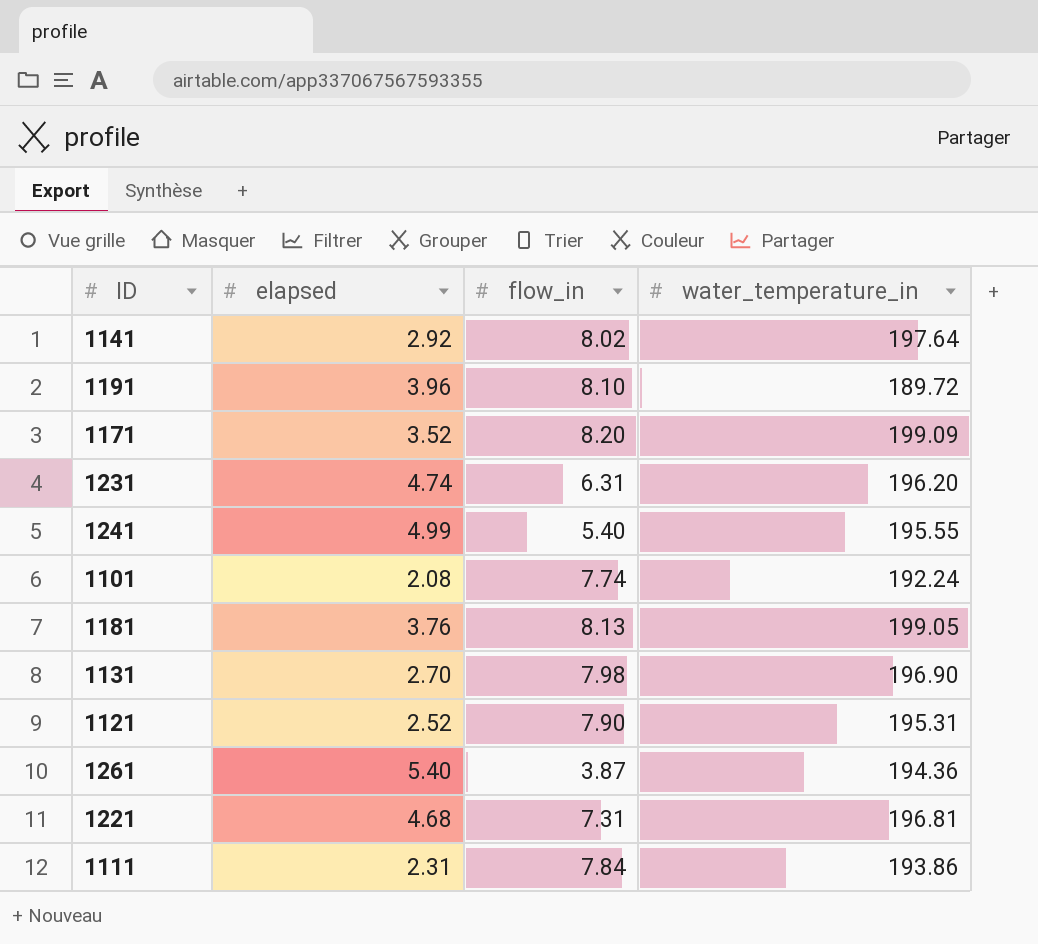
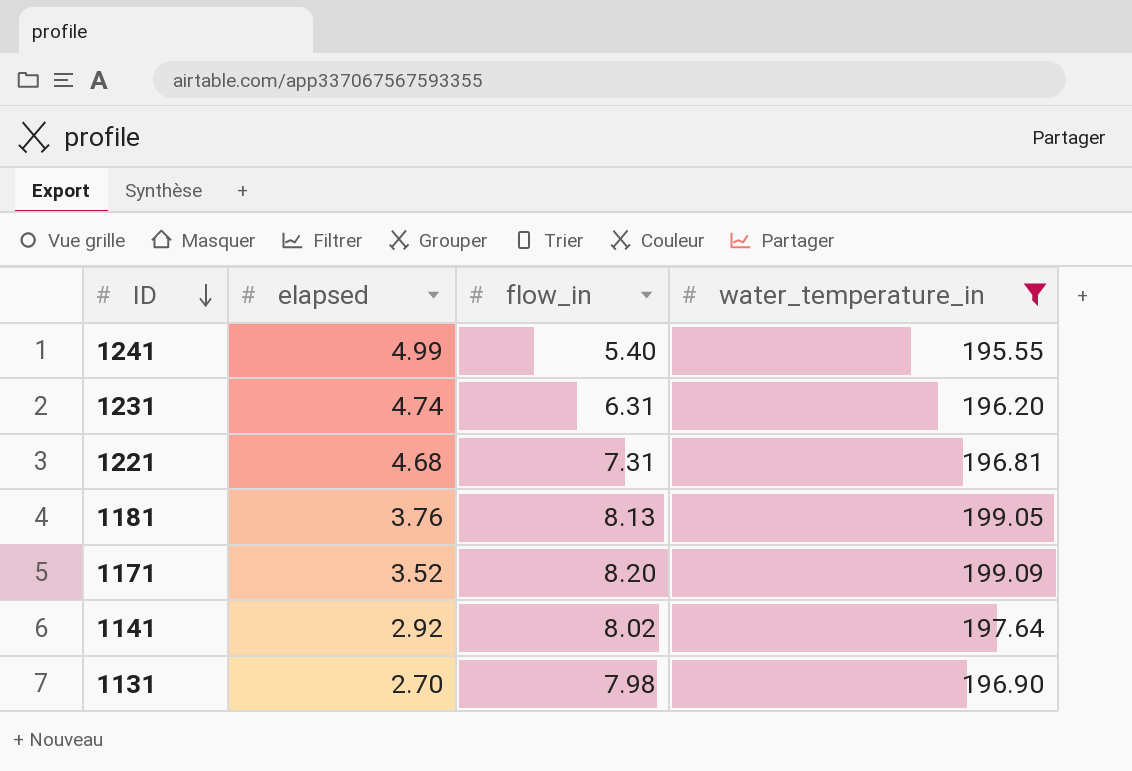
filter: none -> water_temperature_in >= 195.55
row order: none -> ID descending

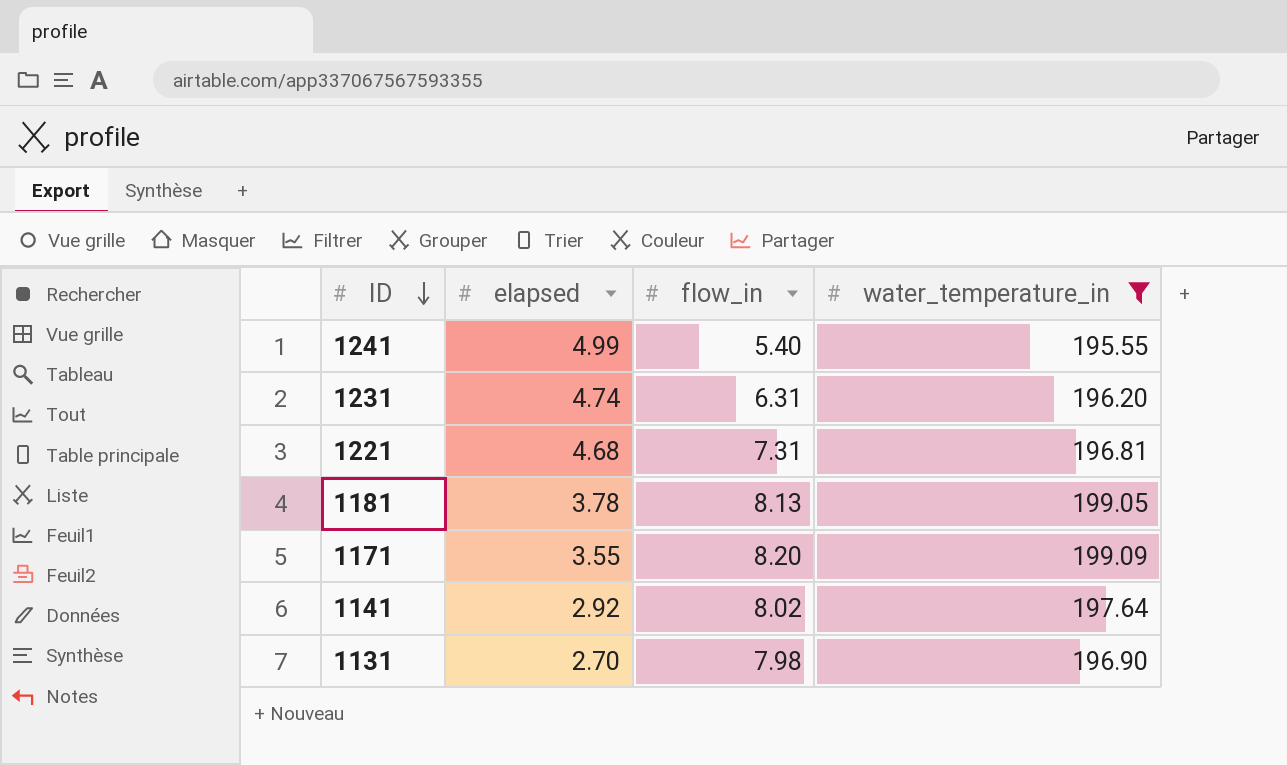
1181 | elapsed: 3.76 -> 3.78
1171 | elapsed: 3.52 -> 3.55

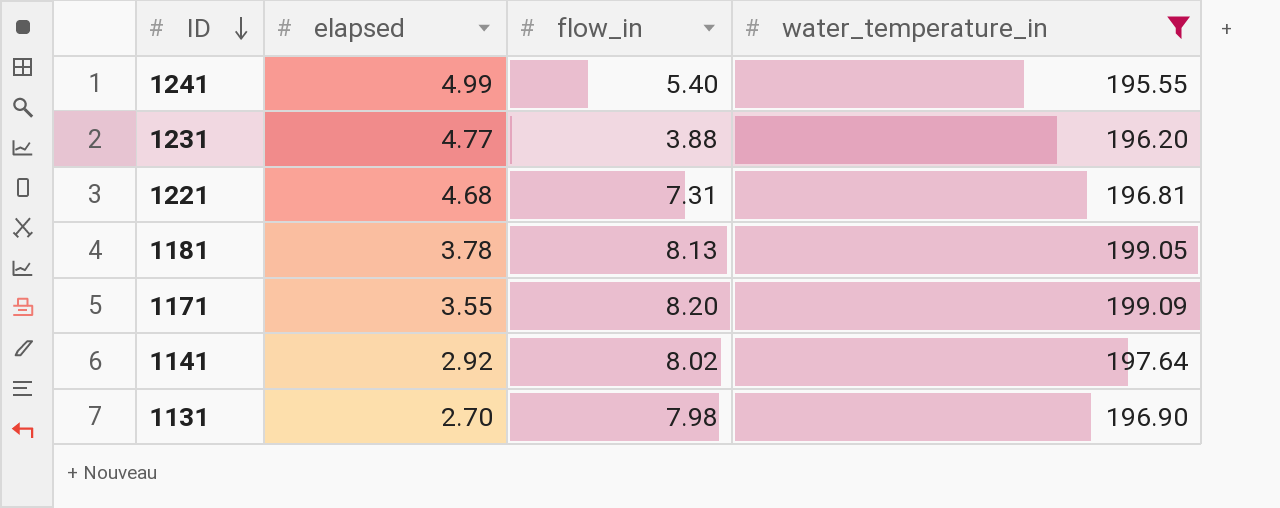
1231 | elapsed: 4.74 -> 4.77
1231 | flow_in: 6.31 -> 3.88

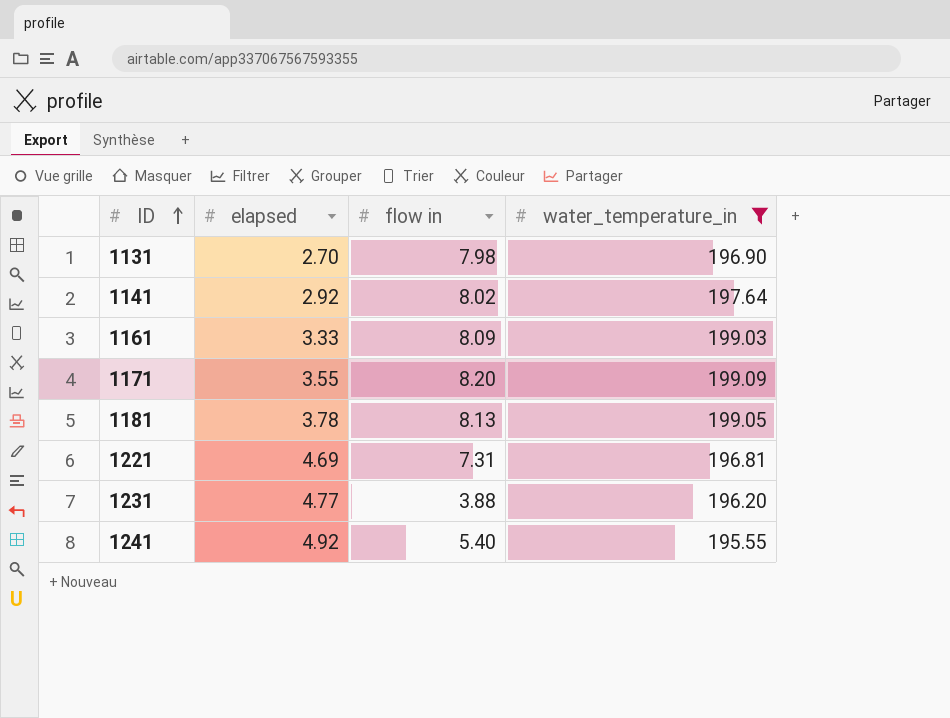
row order: ID descending -> ID ascending
column name: flow_in -> flow in
row 1161: none -> 3.33 | 8.09 | 199.03
1221 | elapsed: 4.68 -> 4.69
1241 | elapsed: 4.99 -> 4.92

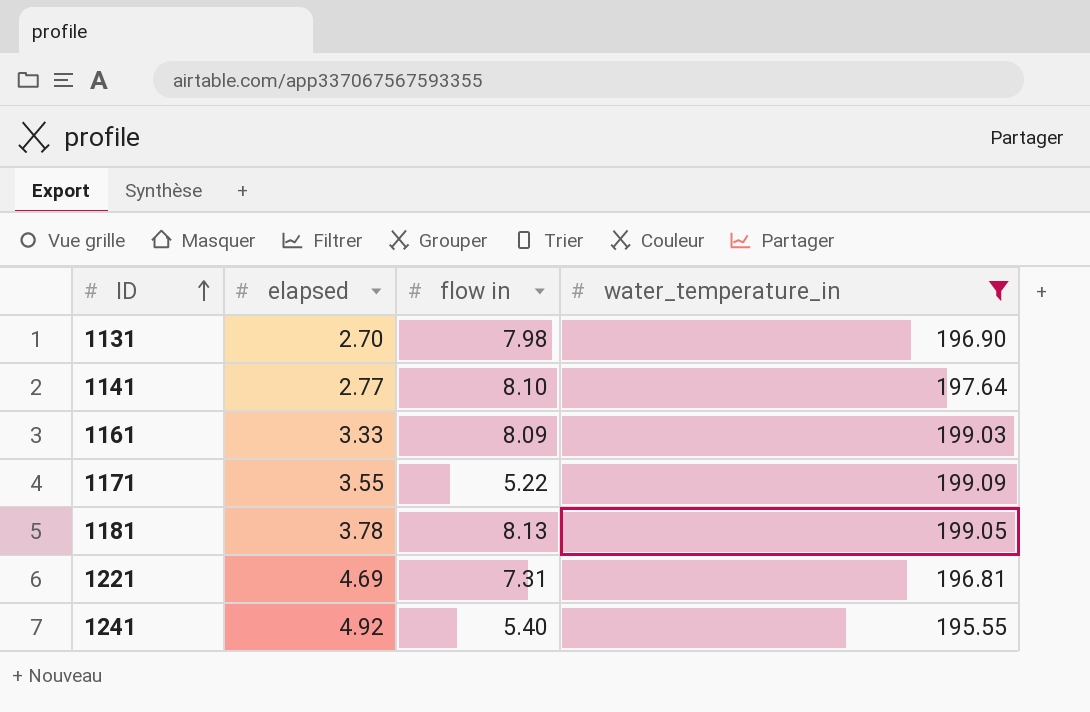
row 1231: 4.77 | 3.88 | 196.20 -> none
1141 | elapsed: 2.92 -> 2.77
1141 | flow in: 8.02 -> 8.10
1171 | flow in: 8.20 -> 5.22

